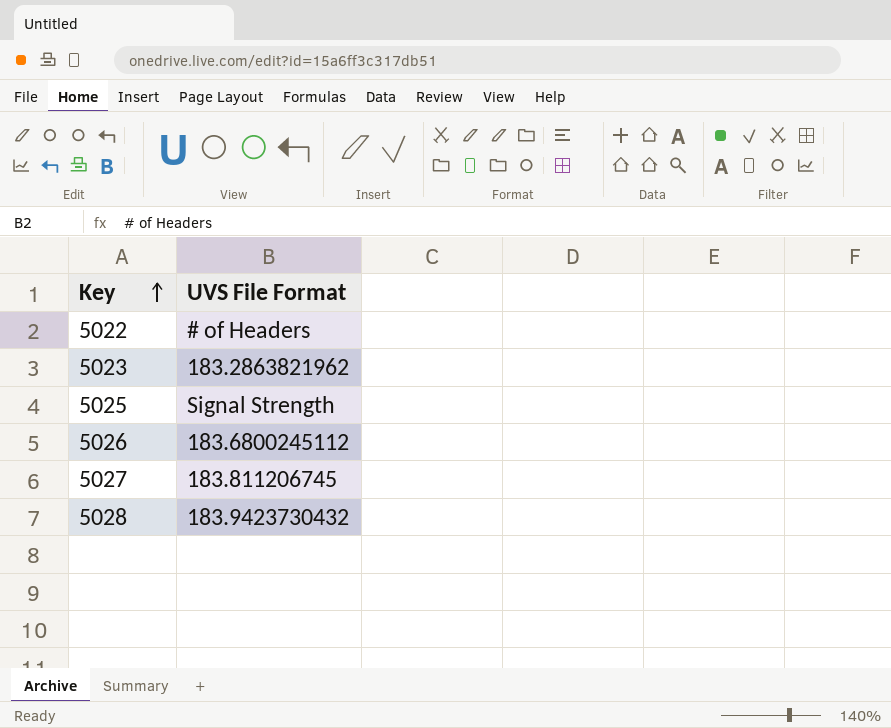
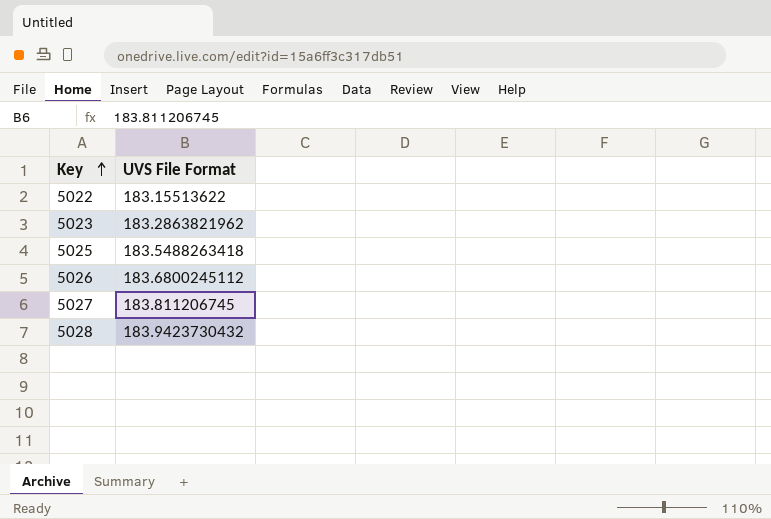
5022 | UVS File Format: # of Headers -> 183.15513622
5025 | UVS File Format: Signal Strength -> 183.5488263418

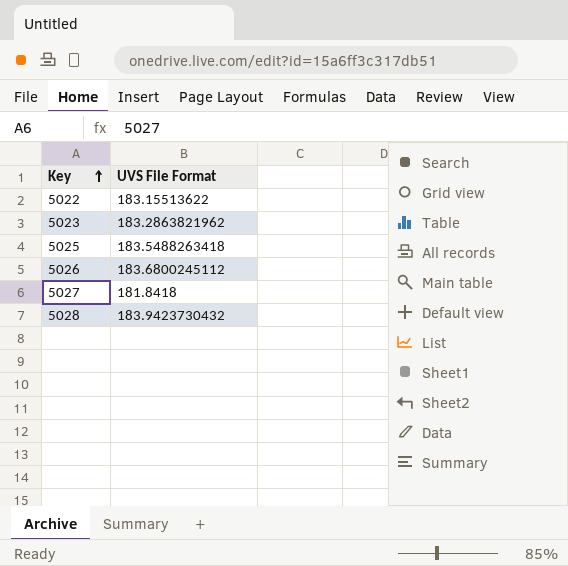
5027 | UVS File Format: 183.811206745 -> 181.8418

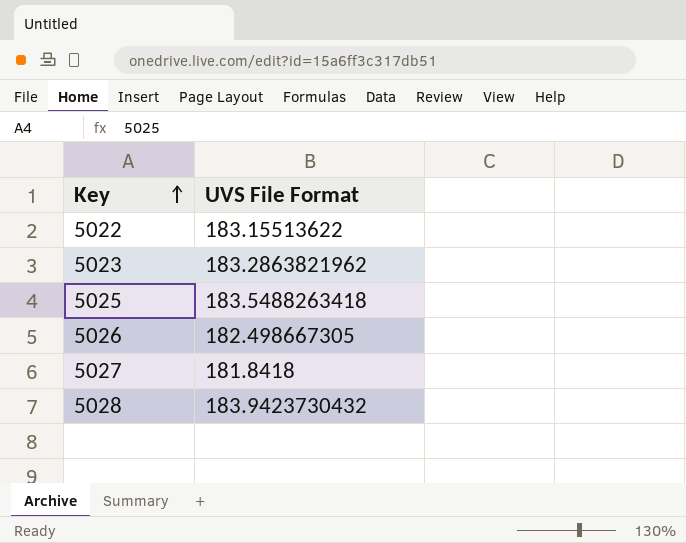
5026 | UVS File Format: 183.6800245112 -> 182.498667305

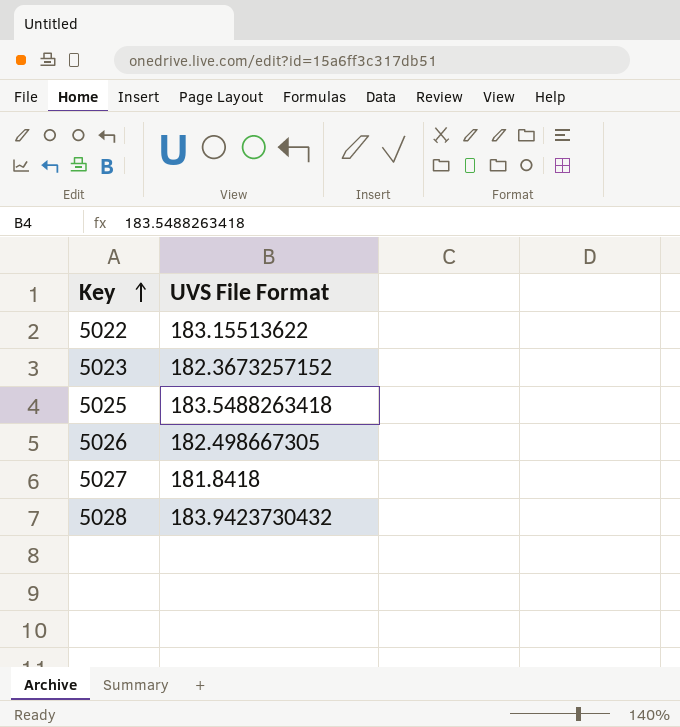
5023 | UVS File Format: 183.2863821962 -> 182.3673257152

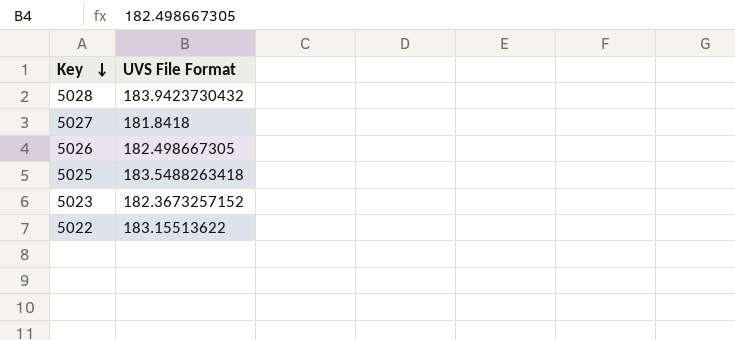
row order: Key ascending -> Key descending

